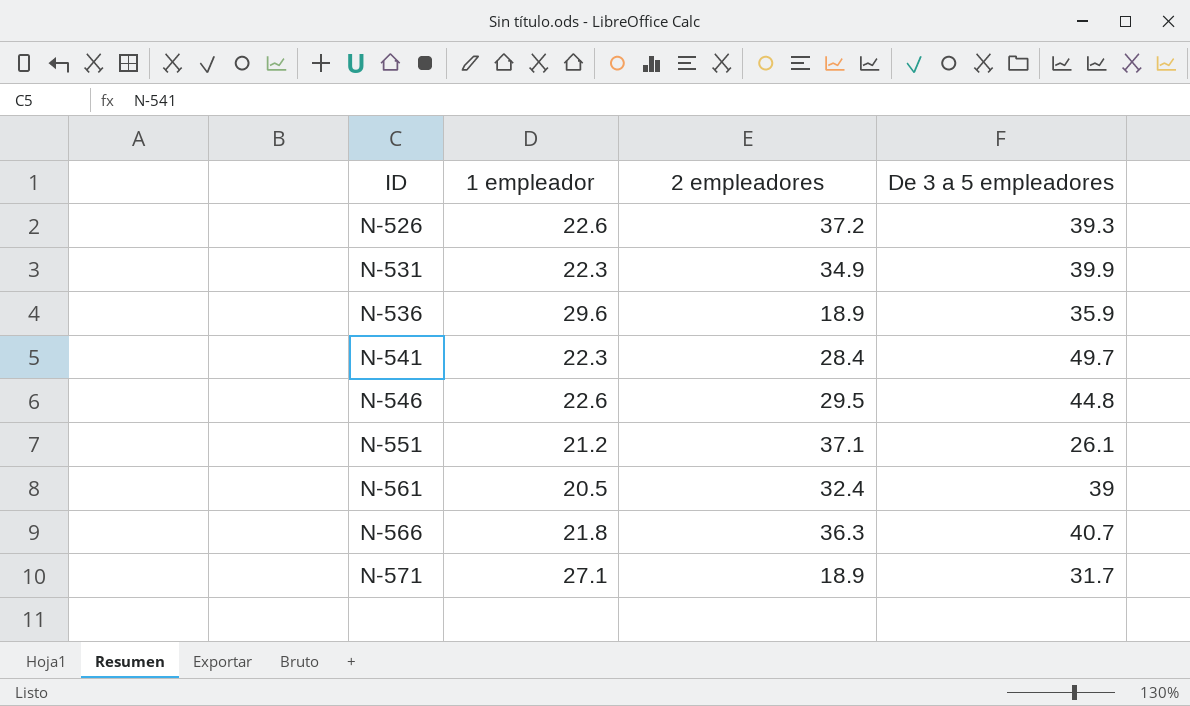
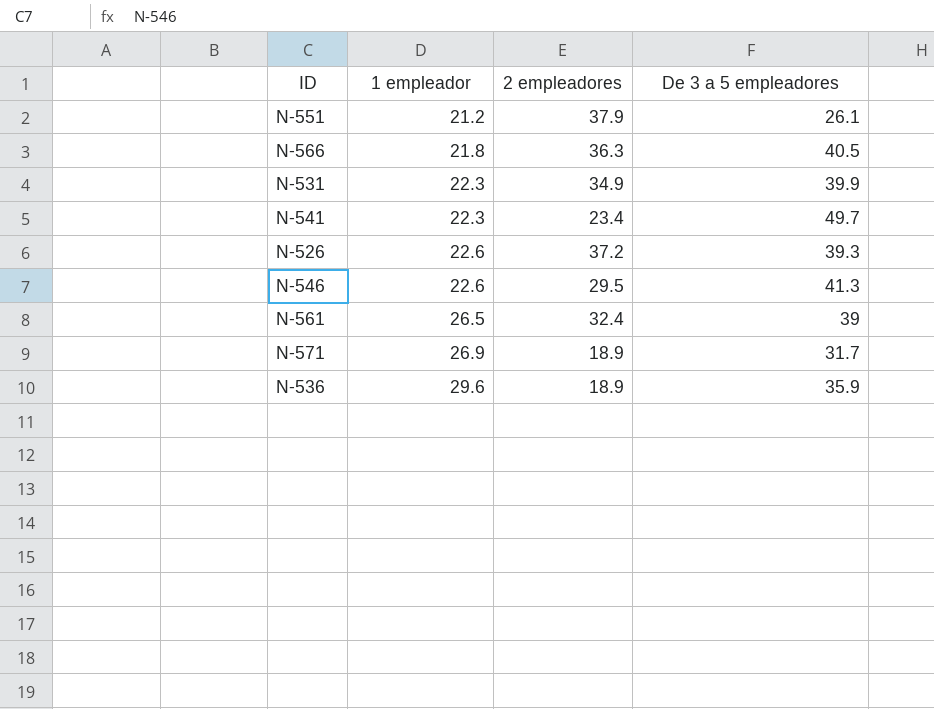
row order: ID ascending -> 1 empleador ascending
N-551 | 2 empleadores: 37.1 -> 37.9
N-566 | De 3 a 5 empleadores: 40.7 -> 40.5
N-541 | 2 empleadores: 28.4 -> 23.4
N-546 | De 3 a 5 empleadores: 44.8 -> 41.3
N-561 | 1 empleador: 20.5 -> 26.5
N-571 | 1 empleador: 27.1 -> 26.9

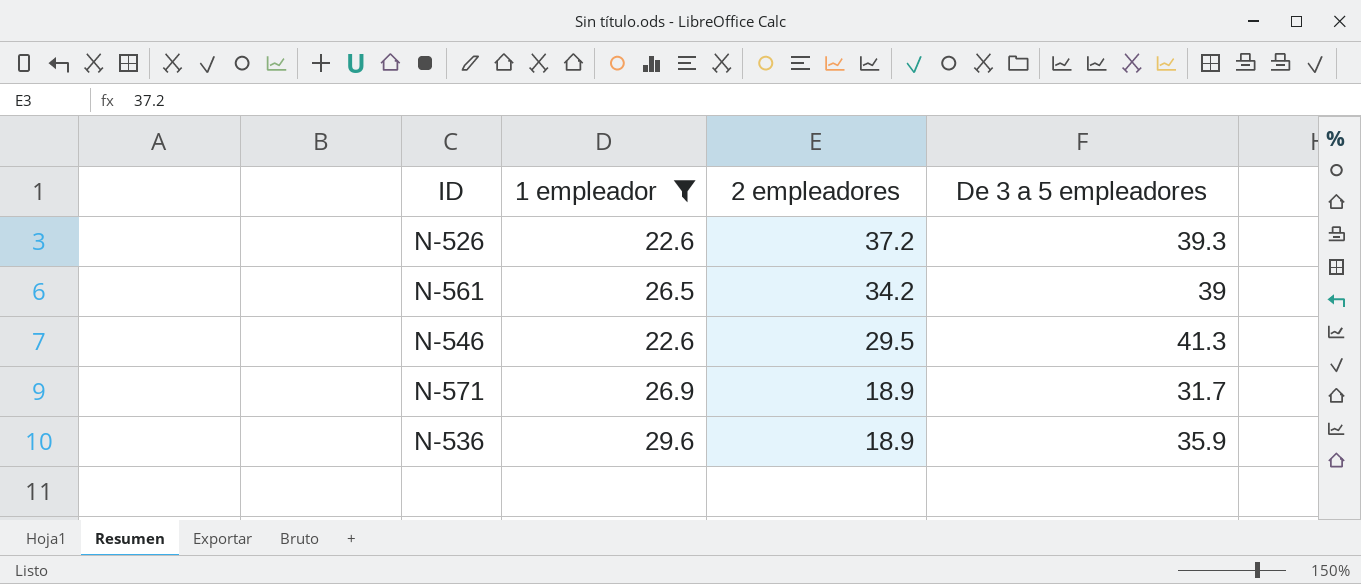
filter: none -> 1 empleador >= 22.6
row order: 1 empleador ascending -> 2 empleadores descending
N-561 | 2 empleadores: 32.4 -> 34.2

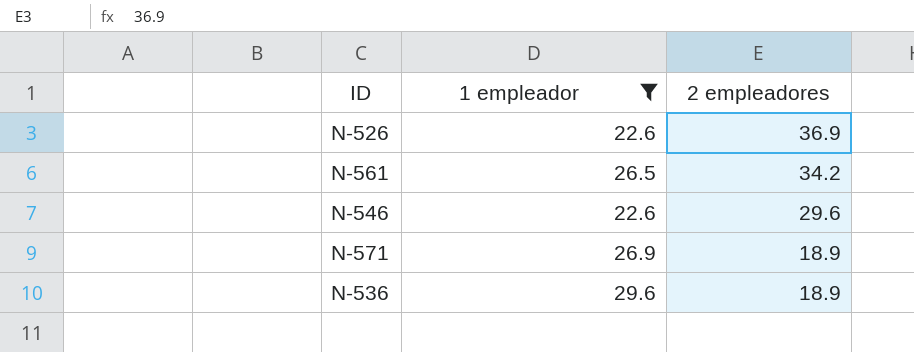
column De 3 a 5 empleadores | position: 4 -> none
N-526 | 2 empleadores: 37.2 -> 36.9
N-546 | 2 empleadores: 29.5 -> 29.6

